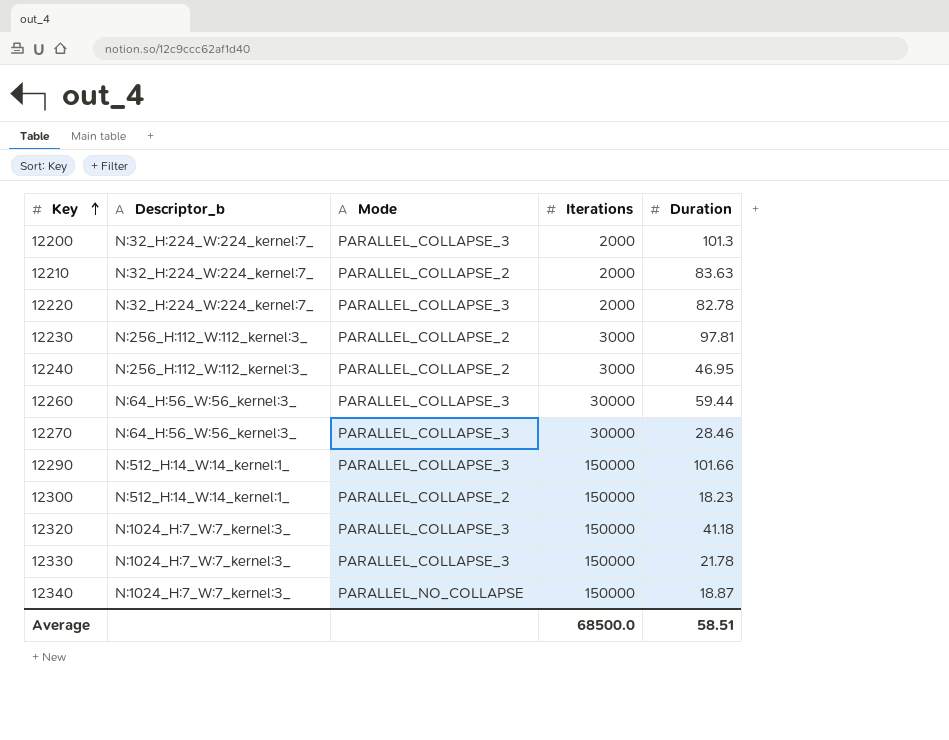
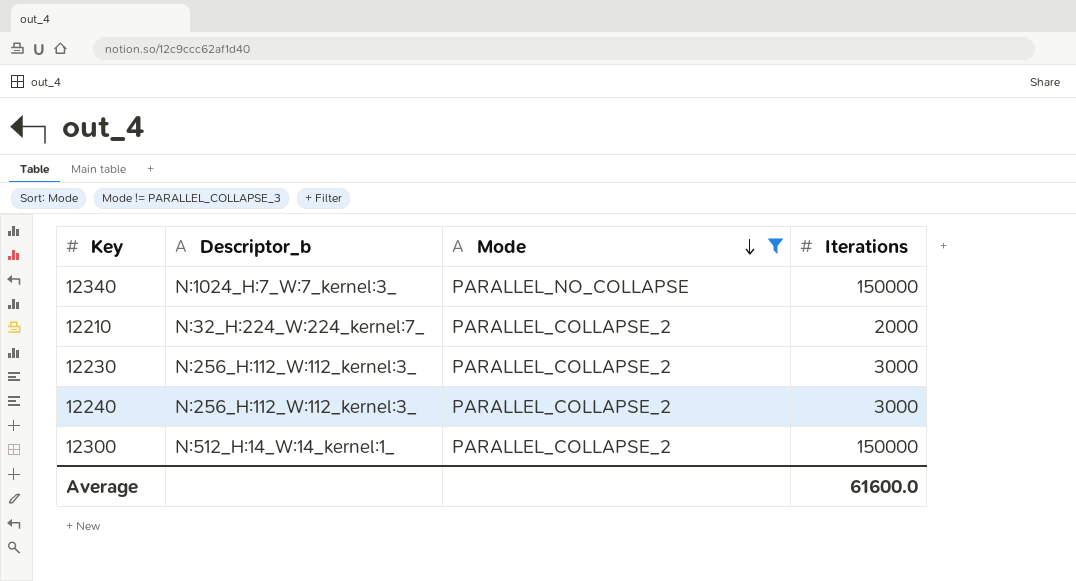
filter: none -> Mode != PARALLEL_COLLAPSE_3
row order: Key ascending -> Mode descending
column Duration | position: 5 -> none
Average | Iterations: 68500.0 -> 61600.0

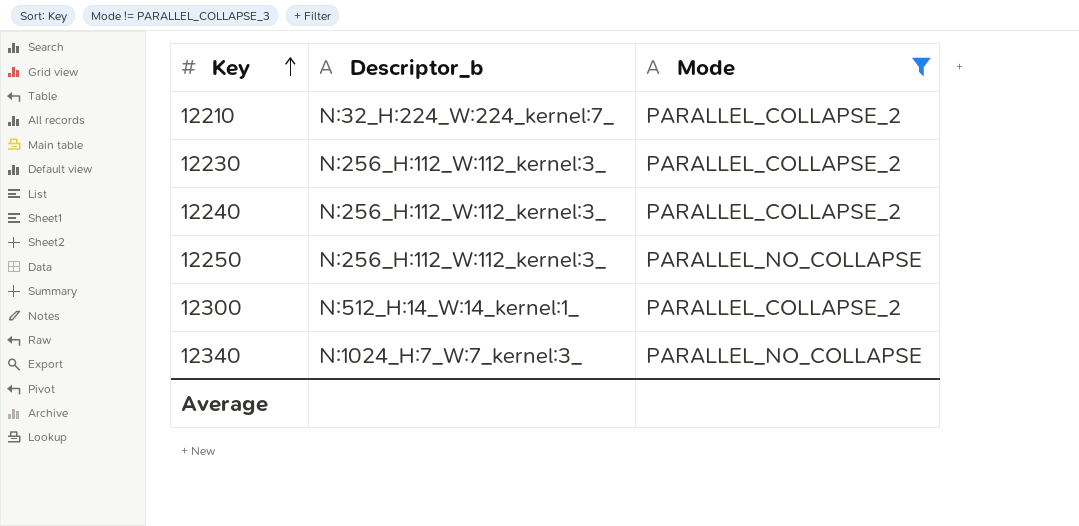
row order: Mode descending -> Key ascending
column Iterations | position: 4 -> none
row 12250: none -> N:256_H:112_W:112_kernel:3_ | PARALLEL_NO_COLLAPSE

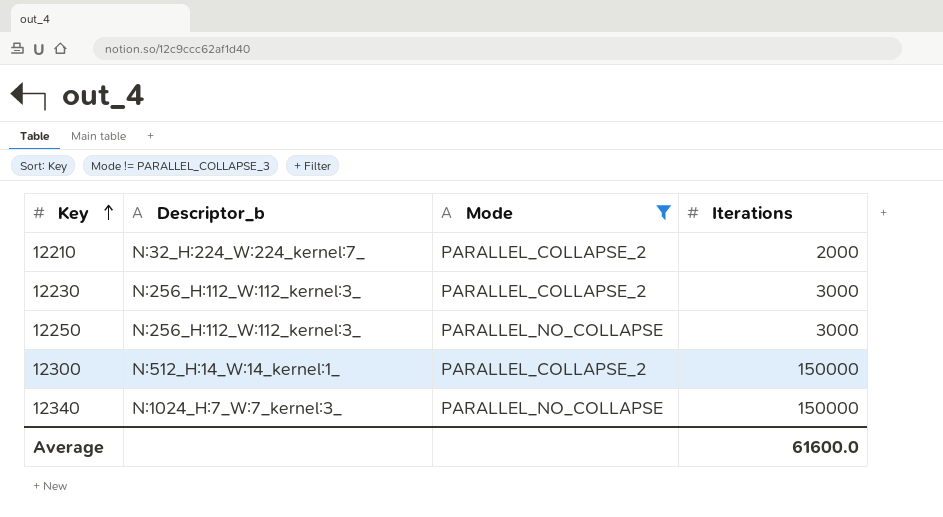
column Iterations | position: none -> 4
row 12240: N:256_H:112_W:112_kernel:3_ | PARALLEL_COLLAPSE_2 -> none

